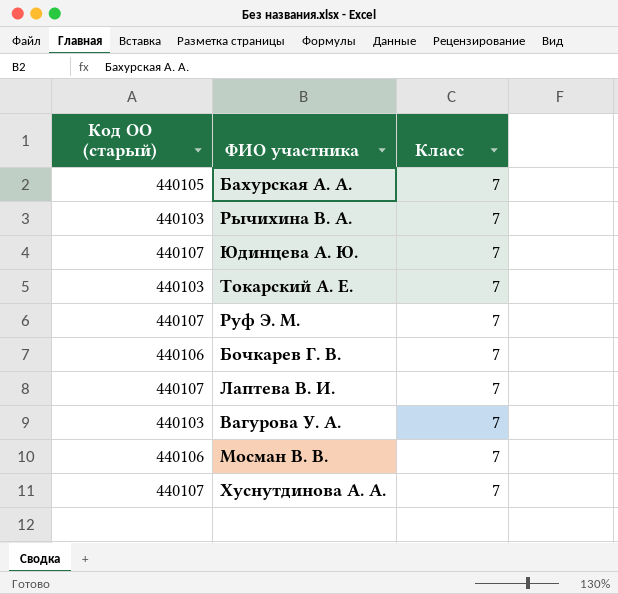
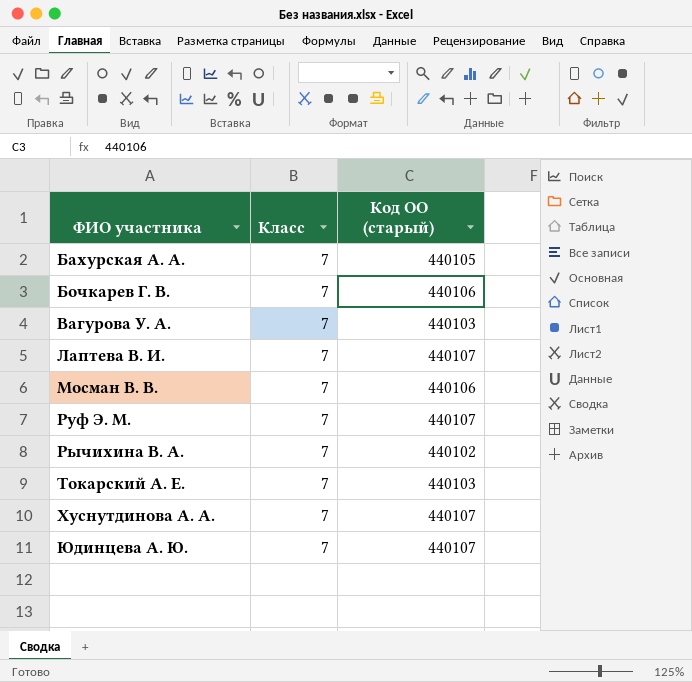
row order: none -> ФИО участника ascending
column Код ОО (старый) | position: 1 -> 3
Рычихина В. А. | Код ОО (старый): 440103 -> 440102

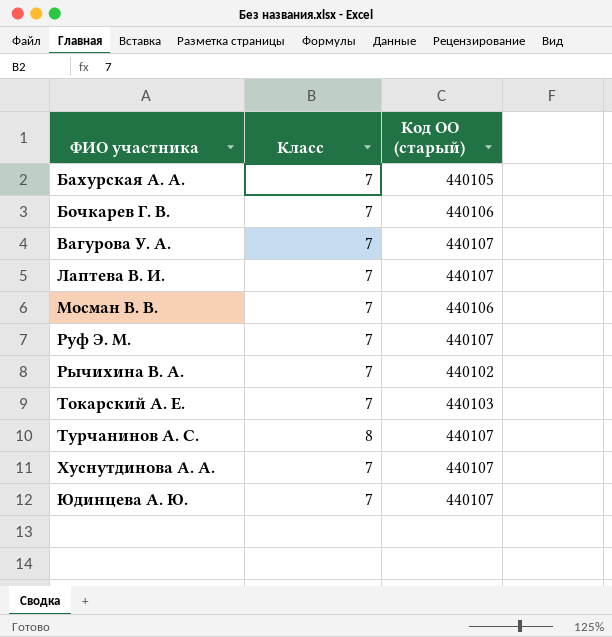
Вагурова У. А. | Код ОО (старый): 440103 -> 440107
row Турчанинов А. С.: none -> 8 | 440107

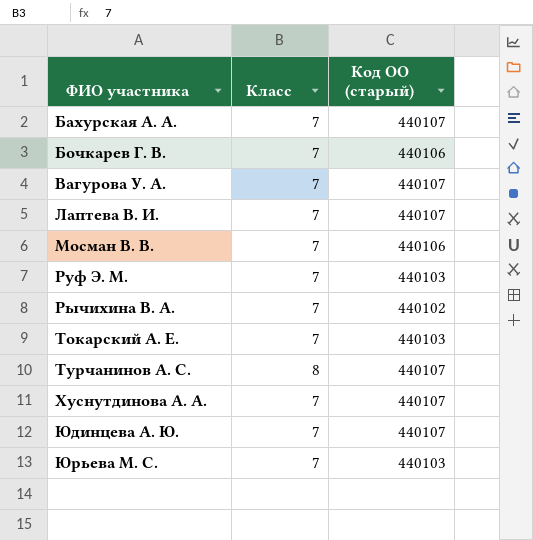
Бахурская А. А. | Код ОО (старый): 440105 -> 440107
Руф Э. М. | Код ОО (старый): 440107 -> 440103
row Юрьева М. С.: none -> 7 | 440103

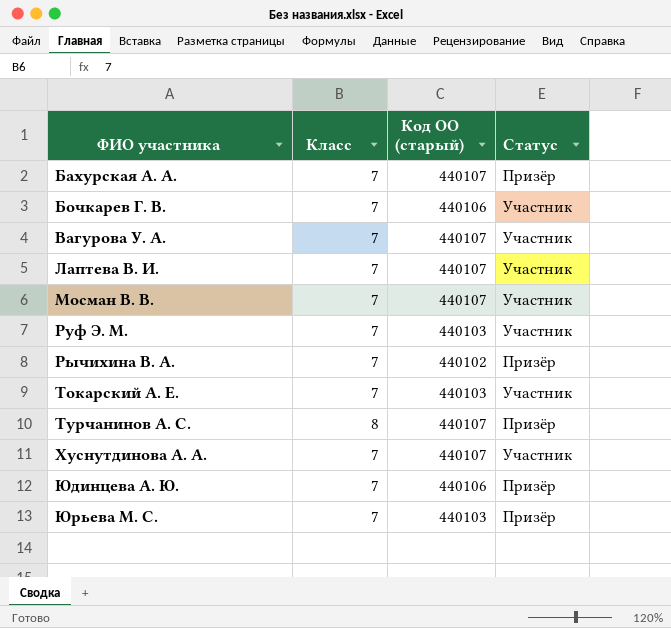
column Статус | position: none -> 4
Мосман В. В. | Код ОО (старый): 440106 -> 440107
Юдинцева А. Ю. | Код ОО (старый): 440107 -> 440106

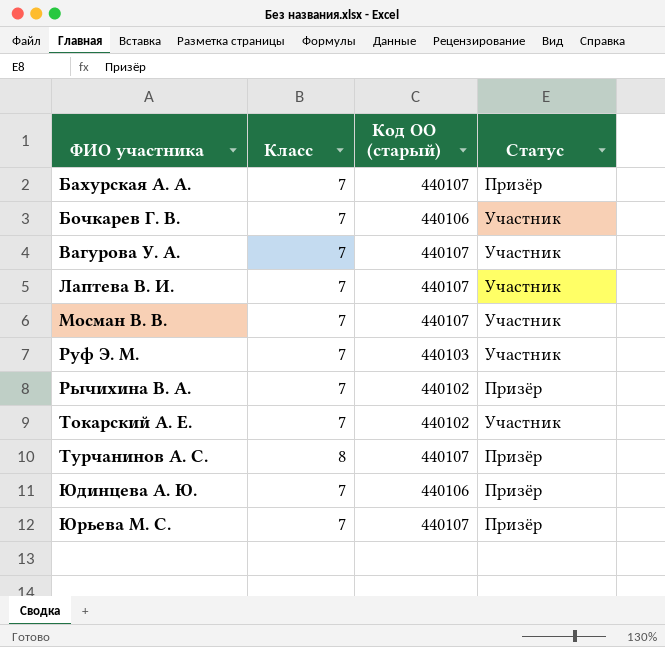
row Хуснутдинова А. А.: 7 | 440107 | Участник -> none
Токарский А. Е. | Код ОО (старый): 440103 -> 440102
Юрьева М. С. | Код ОО (старый): 440103 -> 440107

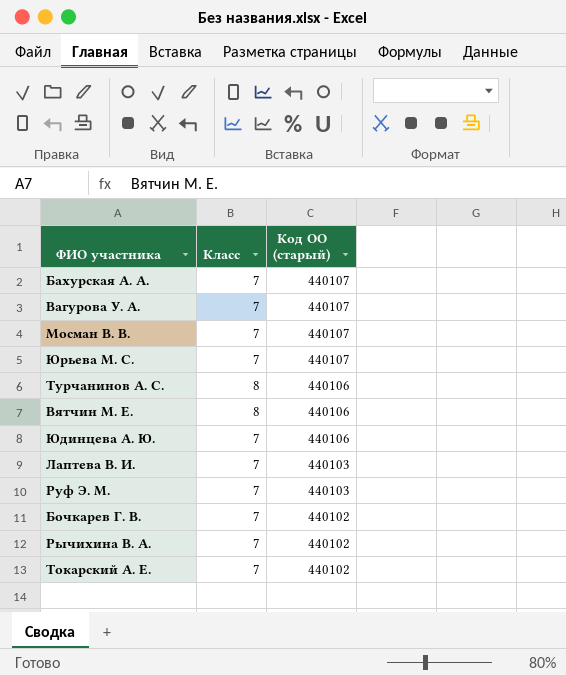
row order: ФИО участника ascending -> Код ОО (старый) descending
column Статус | position: 4 -> none
Турчанинов А. С. | Код ОО (старый): 440107 -> 440106
row Вятчин М. Е.: none -> 8 | 440106
Лаптева В. И. | Код ОО (старый): 440107 -> 440103
Бочкарев Г. В. | Код ОО (старый): 440106 -> 440102

